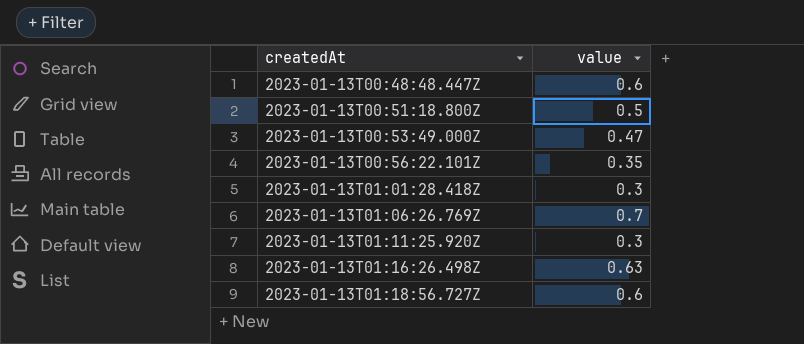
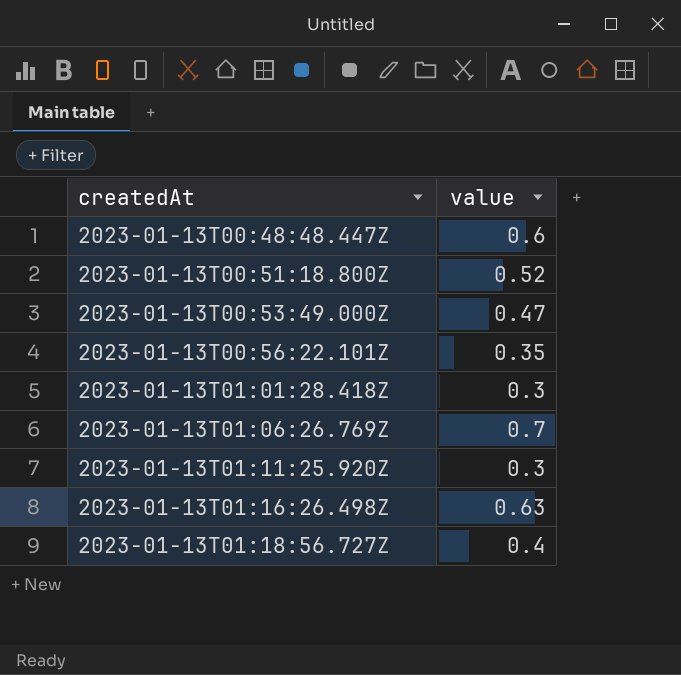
2023-01-13T00:51:18.800Z | value: 0.5 -> 0.52
2023-01-13T01:18:56.727Z | value: 0.6 -> 0.4

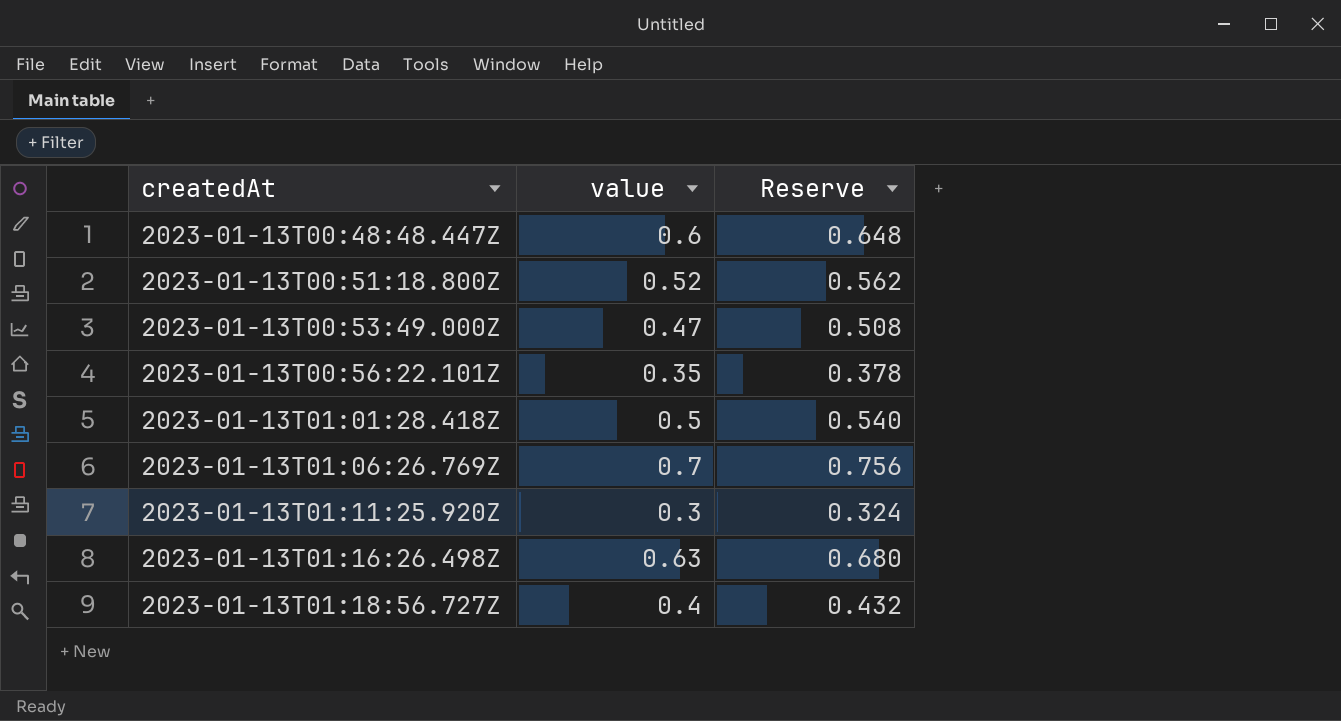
column Reserve | formula: none -> [value] * 1.08
2023-01-13T01:01:28.418Z | value: 0.3 -> 0.5

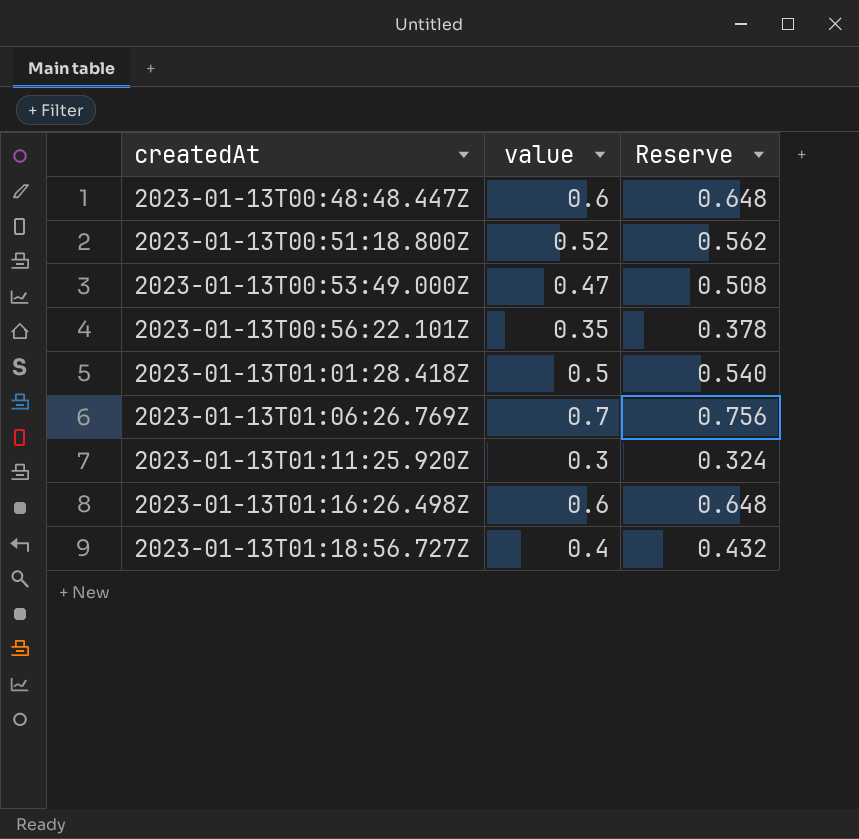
2023-01-13T01:16:26.498Z | value: 0.63 -> 0.6
2023-01-13T01:16:26.498Z | Reserve: 0.680 -> 0.648

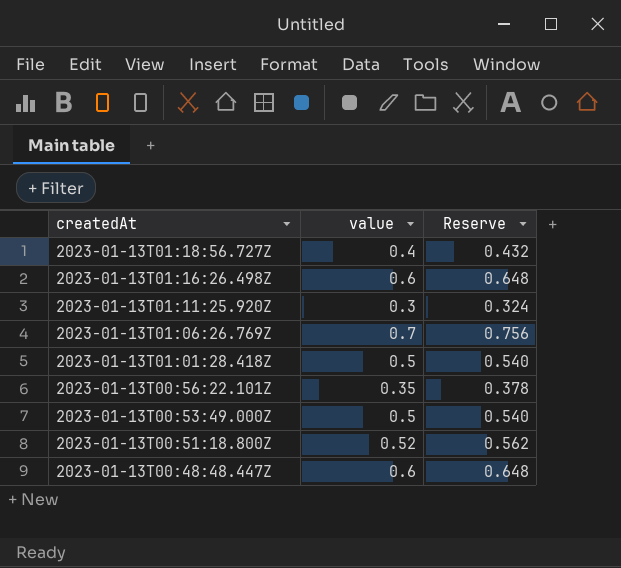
row order: createdAt ascending -> createdAt descending
2023-01-13T00:53:49.000Z | value: 0.47 -> 0.5
2023-01-13T00:53:49.000Z | Reserve: 0.508 -> 0.540

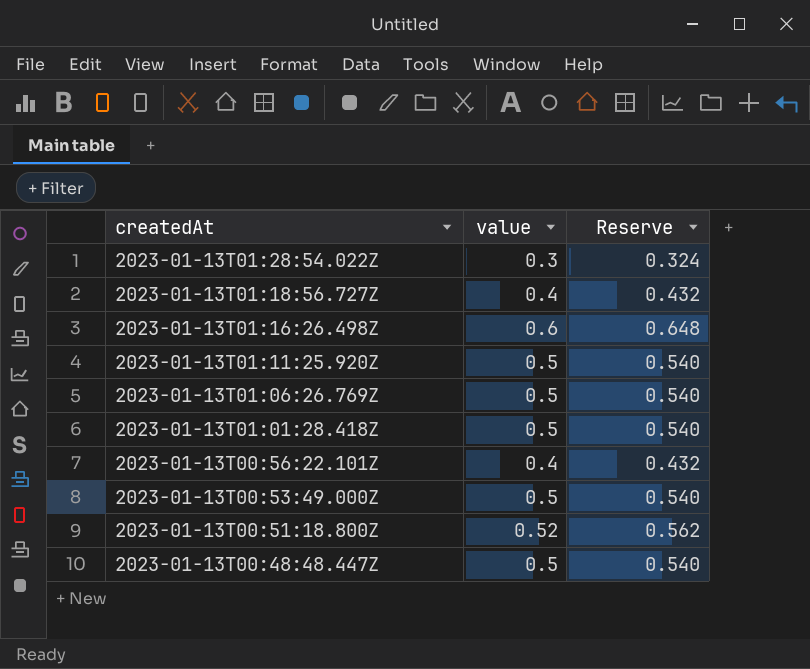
row 2023-01-13T01:28:54.022Z: none -> 0.3 | 0.324
2023-01-13T01:11:25.920Z | value: 0.3 -> 0.5
2023-01-13T01:11:25.920Z | Reserve: 0.324 -> 0.540
2023-01-13T01:06:26.769Z | value: 0.7 -> 0.5
2023-01-13T01:06:26.769Z | Reserve: 0.756 -> 0.540
2023-01-13T00:56:22.101Z | value: 0.35 -> 0.4
2023-01-13T00:56:22.101Z | Reserve: 0.378 -> 0.432
2023-01-13T00:48:48.447Z | value: 0.6 -> 0.5
2023-01-13T00:48:48.447Z | Reserve: 0.648 -> 0.540

